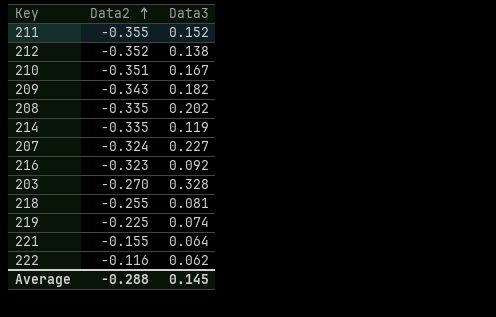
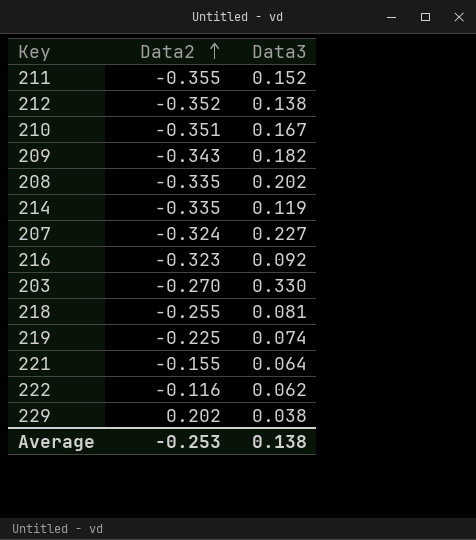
203 | Data3: 0.328 -> 0.330
row 229: none -> 0.202 | 0.038
Average | Data2: -0.288 -> -0.253
Average | Data3: 0.145 -> 0.138

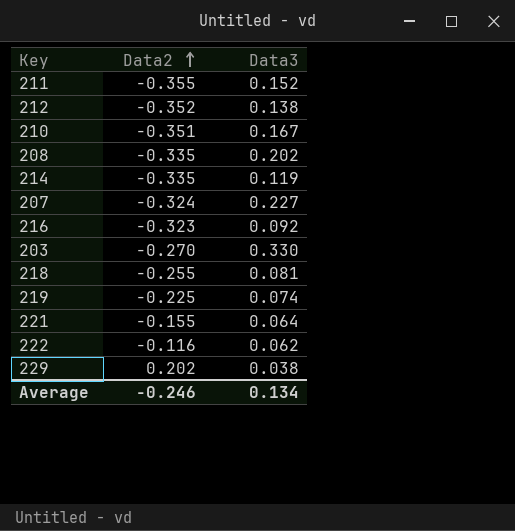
row 209: -0.343 | 0.182 -> none
Average | Data2: -0.253 -> -0.246
Average | Data3: 0.138 -> 0.134

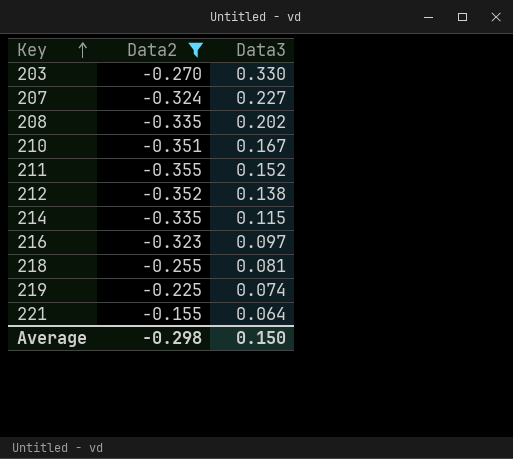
filter: none -> Data2 <= -0.155
row order: Data2 ascending -> Key ascending
214 | Data3: 0.119 -> 0.115
216 | Data3: 0.092 -> 0.097
Average | Data2: -0.246 -> -0.298
Average | Data3: 0.134 -> 0.150

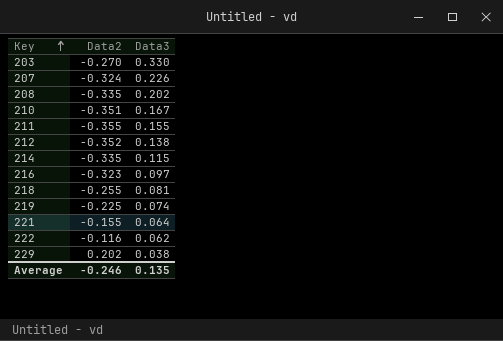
filter: Data2 <= -0.155 -> none
207 | Data3: 0.227 -> 0.226
211 | Data3: 0.152 -> 0.155
Average | Data2: -0.298 -> -0.246
Average | Data3: 0.150 -> 0.135

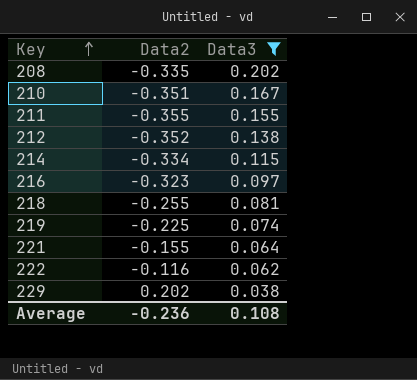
filter: none -> Data3 <= 0.202
214 | Data2: -0.335 -> -0.334
Average | Data2: -0.246 -> -0.236
Average | Data3: 0.135 -> 0.108

